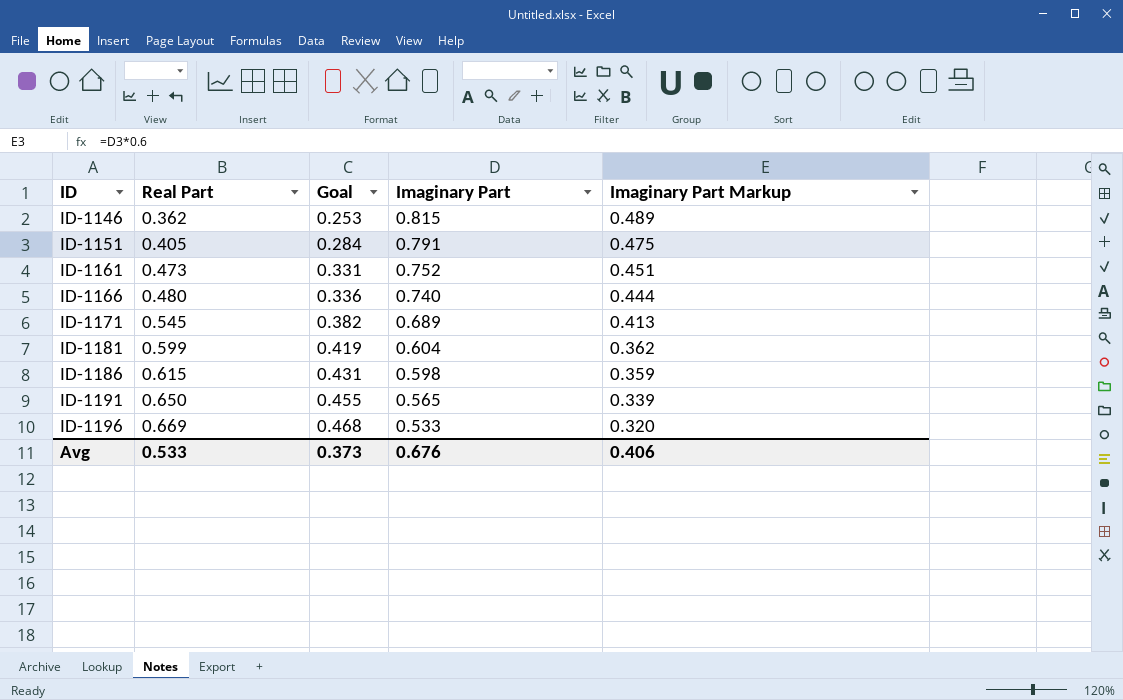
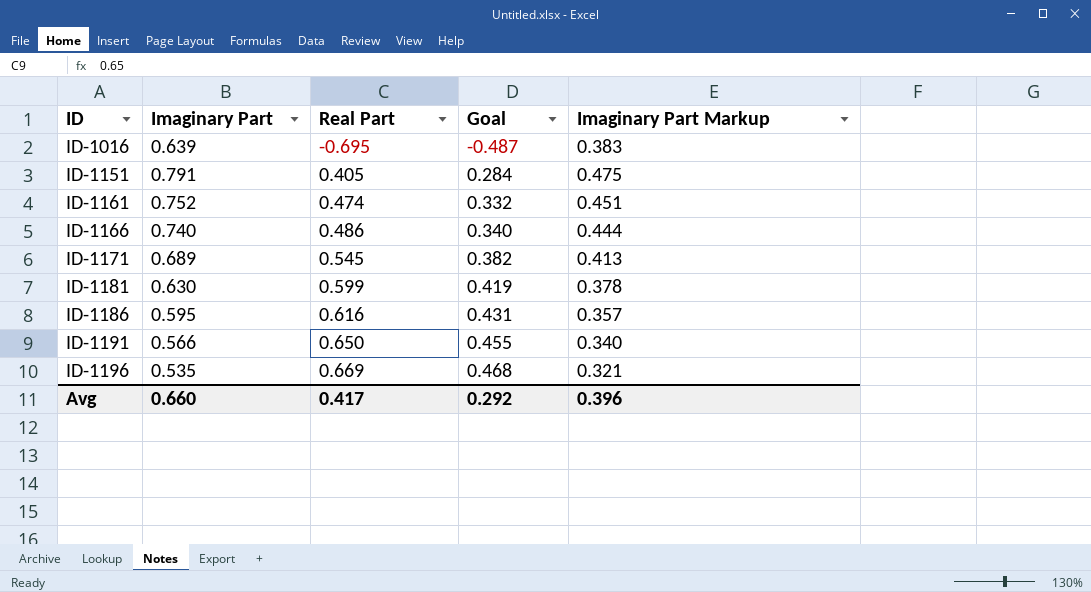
column Imaginary Part | position: 4 -> 2
row ID-1146: 0.362 | 0.253 | 0.815 | 0.489 -> none
row ID-1016: none -> 0.639 | -0.695 | -0.487 | 0.383
ID-1161 | Real Part: 0.473 -> 0.474
ID-1161 | Goal: 0.331 -> 0.332
ID-1166 | Real Part: 0.480 -> 0.486
ID-1166 | Goal: 0.336 -> 0.340
ID-1181 | Imaginary Part: 0.604 -> 0.630
ID-1181 | Imaginary Part Markup: 0.362 -> 0.378
ID-1186 | Imaginary Part: 0.598 -> 0.595
ID-1186 | Real Part: 0.615 -> 0.616
ID-1186 | Imaginary Part Markup: 0.359 -> 0.357
ID-1191 | Imaginary Part: 0.565 -> 0.566
ID-1191 | Imaginary Part Markup: 0.339 -> 0.340
ID-1196 | Imaginary Part: 0.533 -> 0.535
ID-1196 | Imaginary Part Markup: 0.320 -> 0.321
Avg | Imaginary Part: 0.676 -> 0.660
Avg | Real Part: 0.533 -> 0.417
Avg | Goal: 0.373 -> 0.292
Avg | Imaginary Part Markup: 0.406 -> 0.396

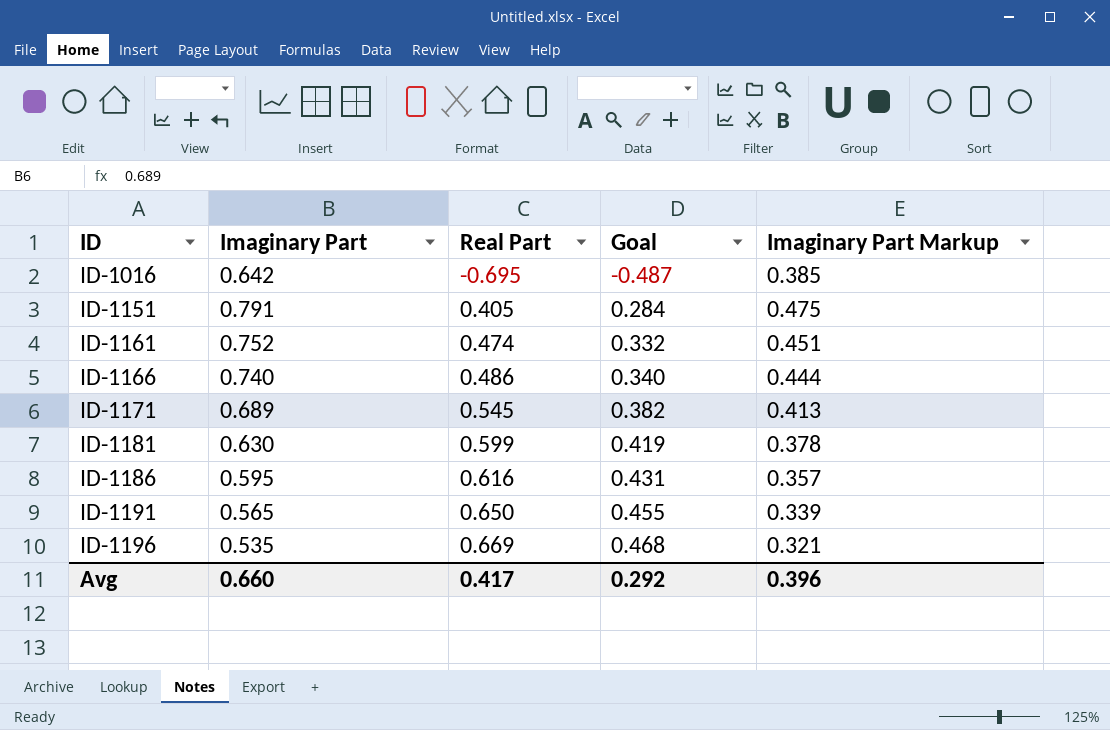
ID-1016 | Imaginary Part: 0.639 -> 0.642
ID-1016 | Imaginary Part Markup: 0.383 -> 0.385
ID-1191 | Imaginary Part: 0.566 -> 0.565
ID-1191 | Imaginary Part Markup: 0.340 -> 0.339

